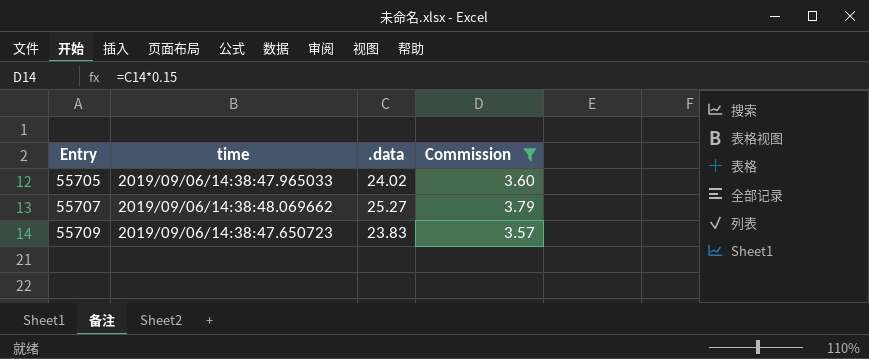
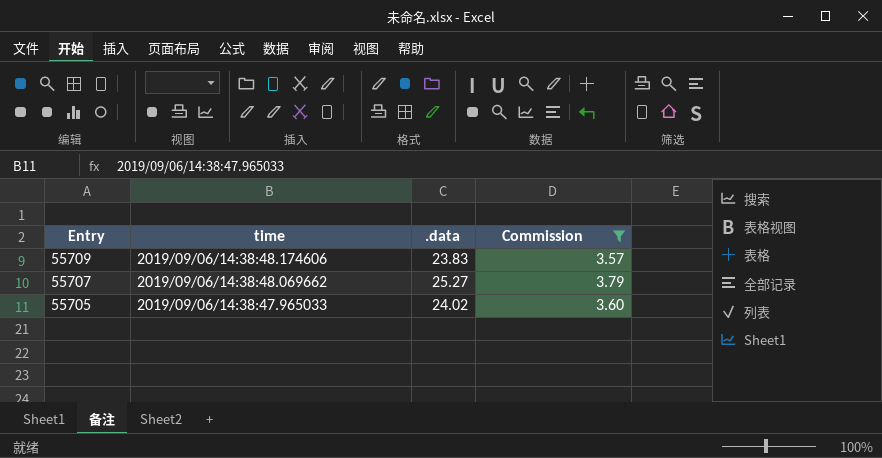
row order: Entry ascending -> Entry descending
55709 | time: 2019/09/06/14:38:47.650723 -> 2019/09/06/14:38:48.174606

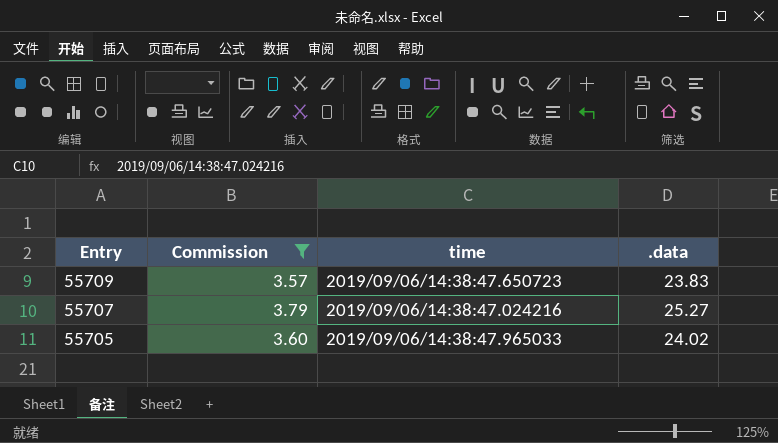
column Commission | position: 4 -> 2
55709 | time: 2019/09/06/14:38:48.174606 -> 2019/09/06/14:38:47.650723
55707 | time: 2019/09/06/14:38:48.069662 -> 2019/09/06/14:38:47.024216

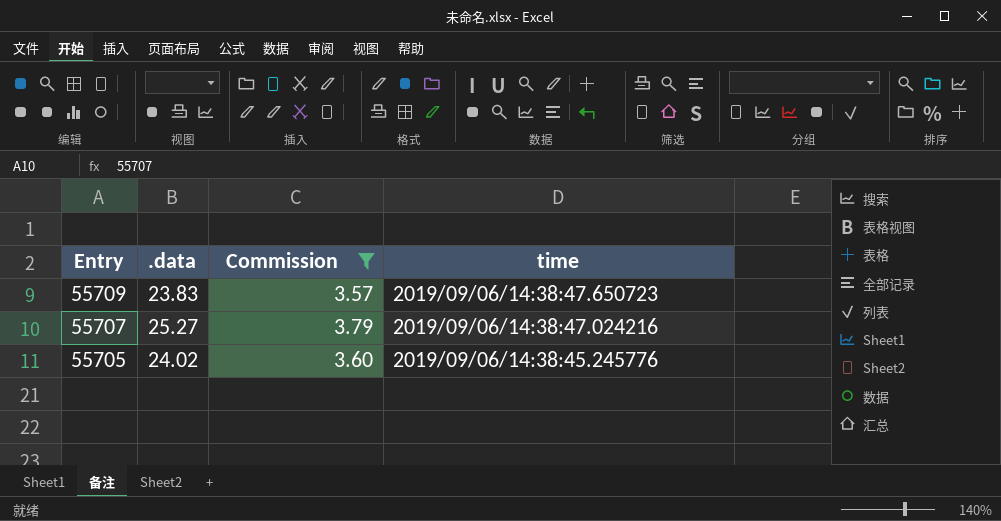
column .data | position: 4 -> 2
55705 | time: 2019/09/06/14:38:47.965033 -> 2019/09/06/14:38:45.245776

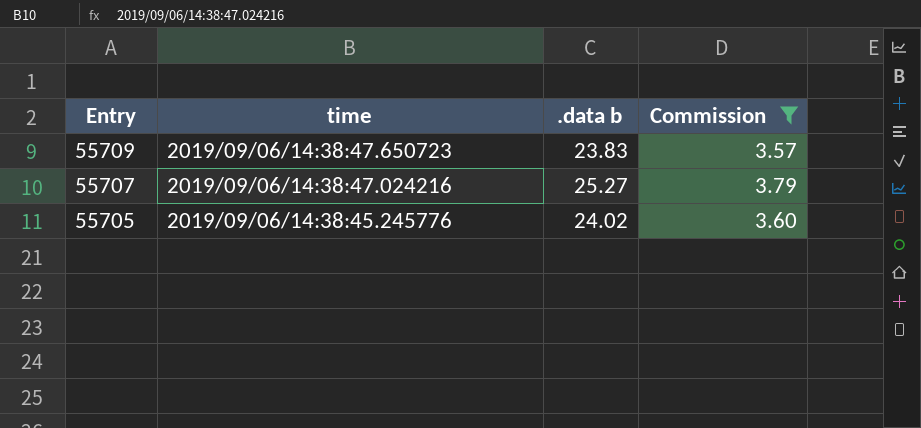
column time | position: 4 -> 2
column name: .data -> .data b

